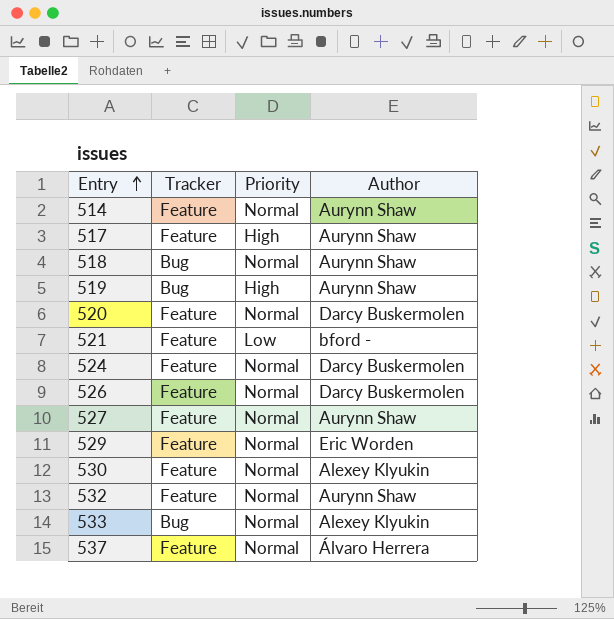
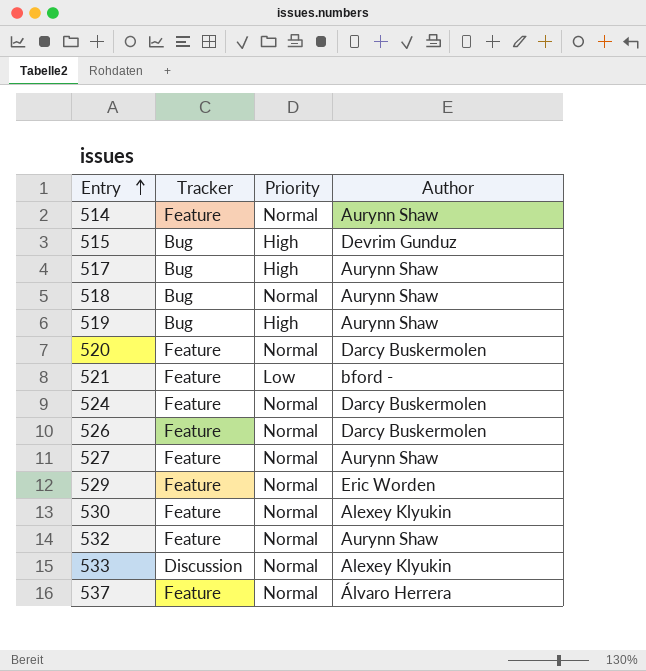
row 515: none -> Bug | High | Devrim Gunduz
517 | Tracker: Feature -> Bug
533 | Tracker: Bug -> Discussion

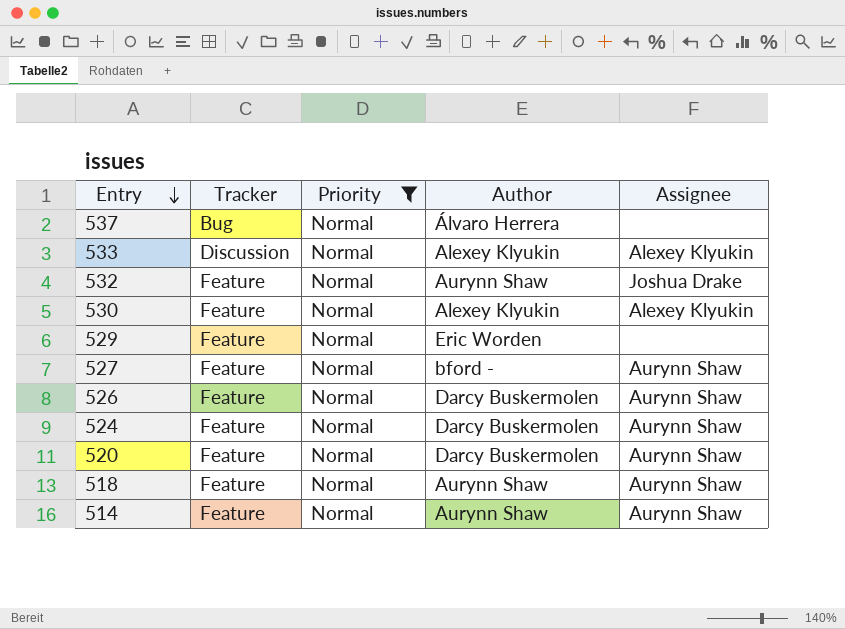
filter: none -> Priority = Normal
row order: Entry ascending -> Entry descending
column Assignee | position: none -> 5
537 | Tracker: Feature -> Bug
527 | Author: Aurynn Shaw -> bford -
518 | Tracker: Bug -> Feature

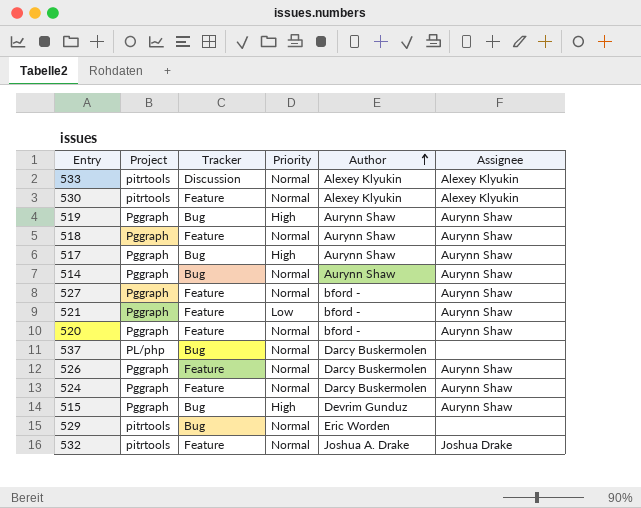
filter: Priority = Normal -> none
row order: Entry descending -> Author ascending
column Project | position: none -> 2
514 | Tracker: Feature -> Bug
520 | Author: Darcy Buskermolen -> bford -
537 | Author: Álvaro Herrera -> Darcy Buskermolen
529 | Tracker: Feature -> Bug
532 | Author: Aurynn Shaw -> Joshua A. Drake

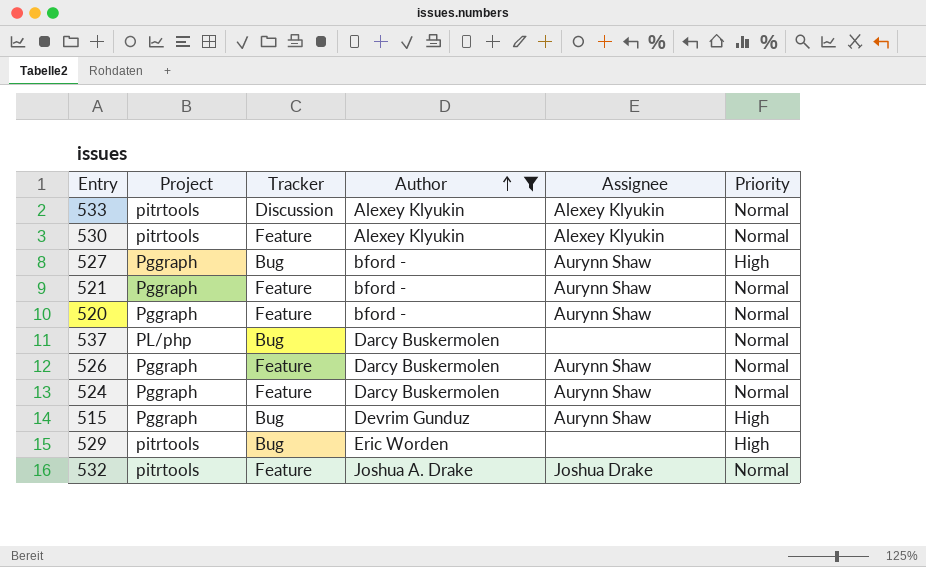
filter: none -> Author != Aurynn Shaw
column Priority | position: 4 -> 6
527 | Tracker: Feature -> Bug
527 | Priority: Normal -> High
521 | Priority: Low -> Normal
529 | Priority: Normal -> High

